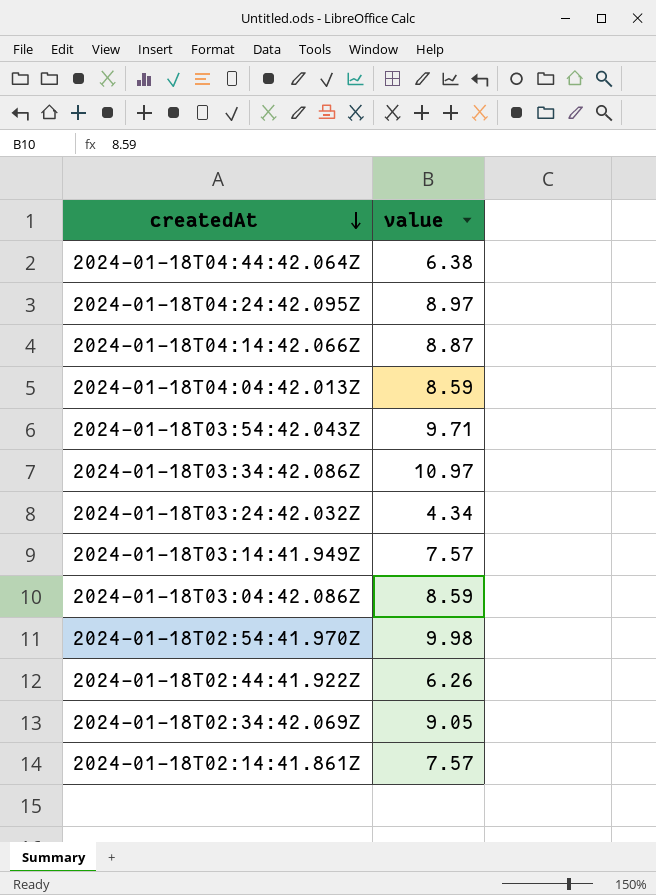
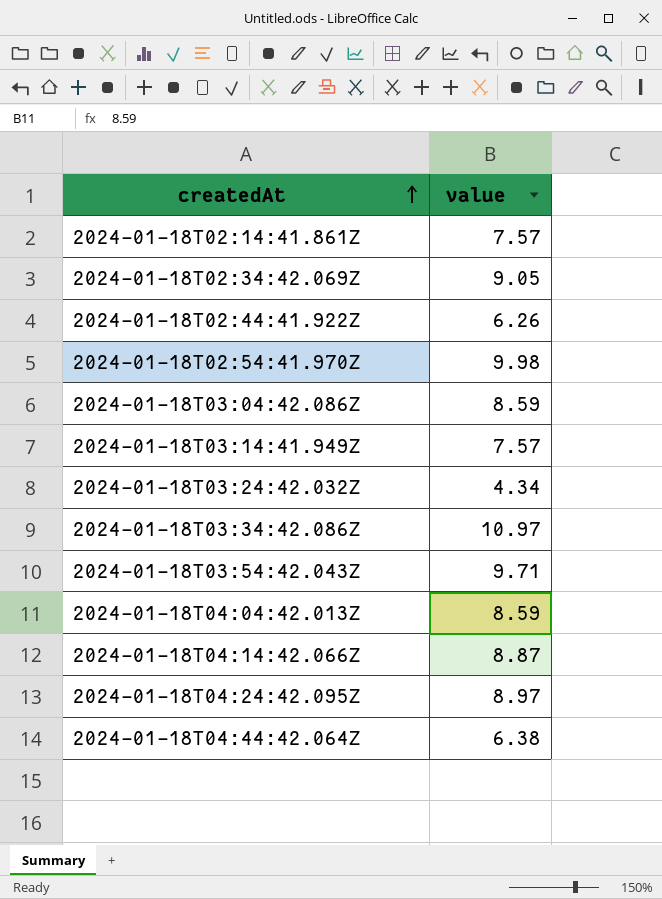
row order: createdAt descending -> createdAt ascending

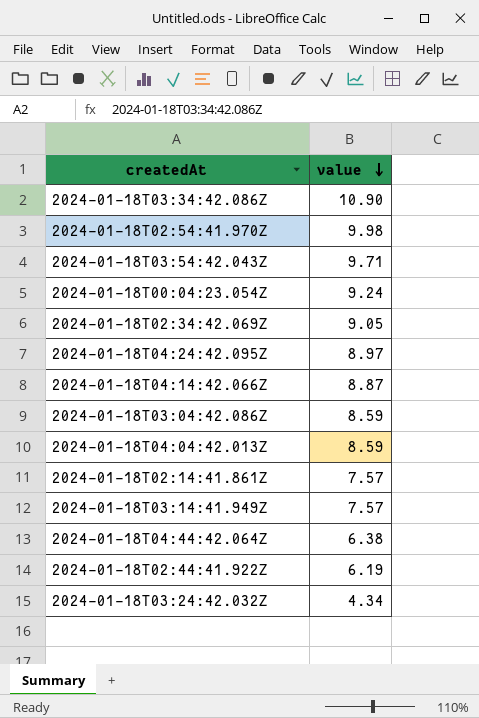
row order: createdAt ascending -> value descending
2024-01-18T03:34:42.086Z | value: 10.97 -> 10.90
row 2024-01-18T00:04:23.054Z: none -> 9.24
2024-01-18T02:44:41.922Z | value: 6.26 -> 6.19

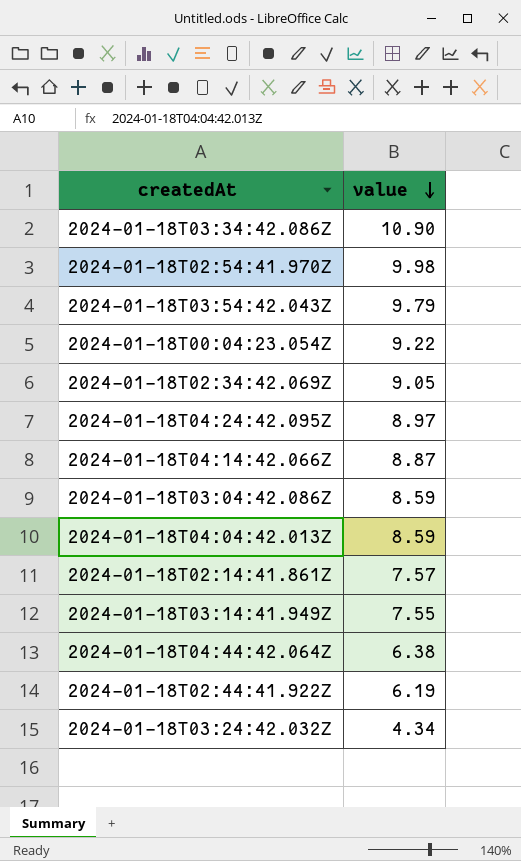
2024-01-18T03:54:42.043Z | value: 9.71 -> 9.79
2024-01-18T00:04:23.054Z | value: 9.24 -> 9.22
2024-01-18T03:14:41.949Z | value: 7.57 -> 7.55

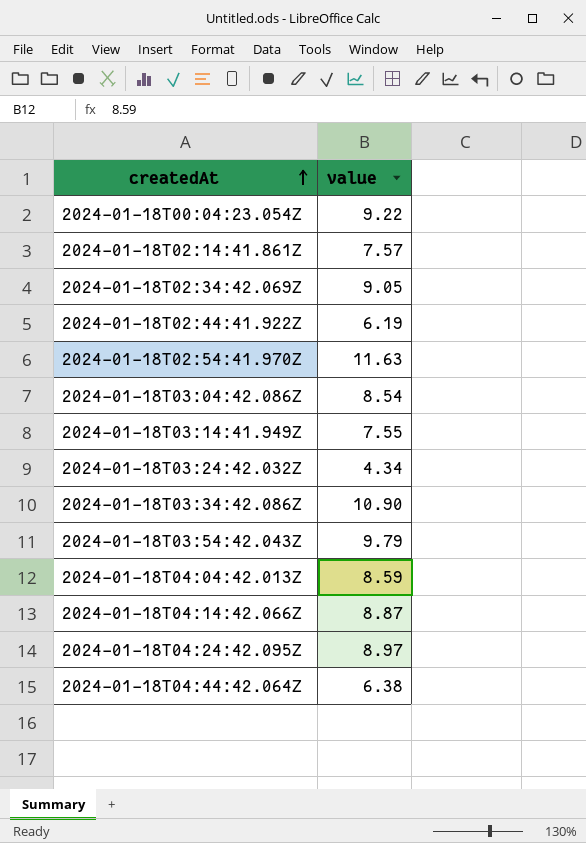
row order: value descending -> createdAt ascending
2024-01-18T02:54:41.970Z | value: 9.98 -> 11.63
2024-01-18T03:04:42.086Z | value: 8.59 -> 8.54

